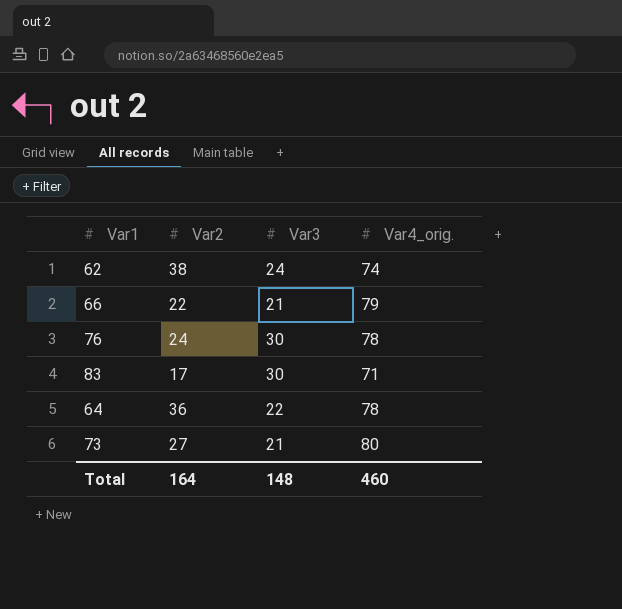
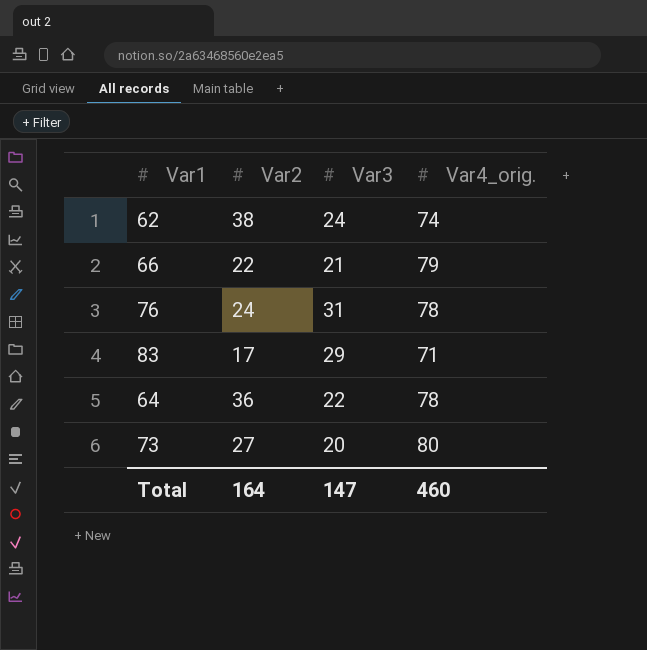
76 | Var3: 30 -> 31
83 | Var3: 30 -> 29
73 | Var3: 21 -> 20
Total | Var3: 148 -> 147

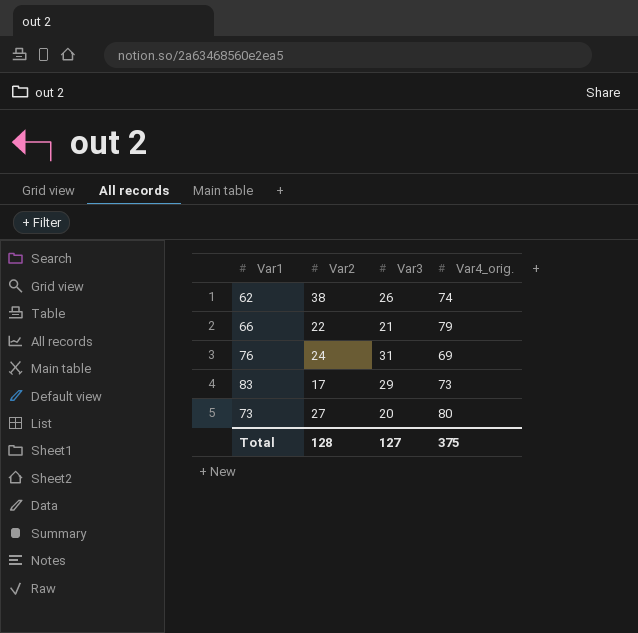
row 64: 36 | 22 | 78 -> none
62 | Var3: 24 -> 26
76 | Var4_orig.: 78 -> 69
83 | Var4_orig.: 71 -> 73
Total | Var2: 164 -> 128
Total | Var3: 147 -> 127
Total | Var4_orig.: 460 -> 375

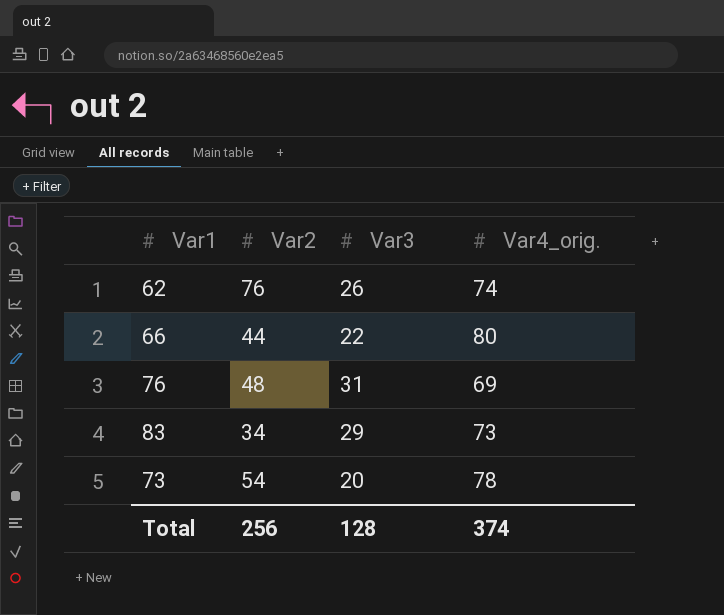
62 | Var2: 38 -> 76
66 | Var2: 22 -> 44
66 | Var3: 21 -> 22
66 | Var4_orig.: 79 -> 80
76 | Var2: 24 -> 48
83 | Var2: 17 -> 34
73 | Var2: 27 -> 54
73 | Var4_orig.: 80 -> 78
Total | Var2: 128 -> 256
Total | Var3: 127 -> 128
Total | Var4_orig.: 375 -> 374

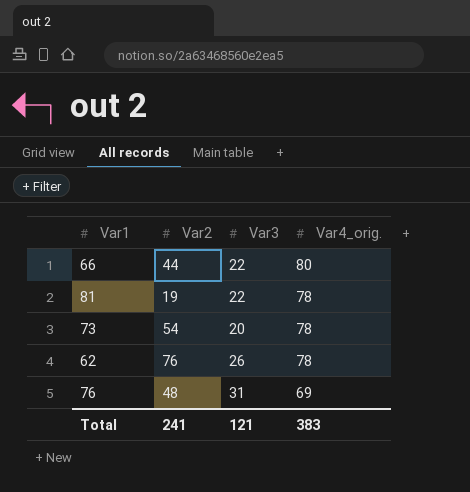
row order: none -> Var4_orig. descending
row 83: 34 | 29 | 73 -> none
row 81: none -> 19 | 22 | 78
62 | Var4_orig.: 74 -> 78
Total | Var2: 256 -> 241
Total | Var3: 128 -> 121
Total | Var4_orig.: 374 -> 383

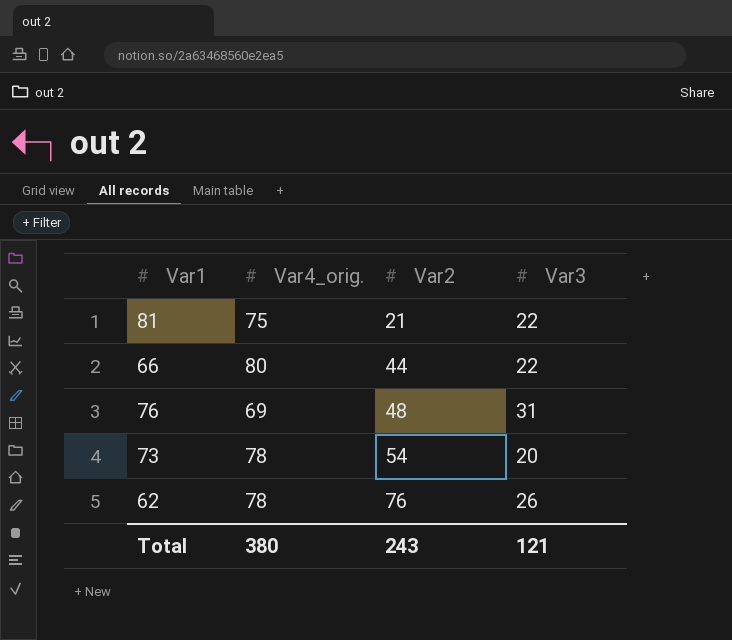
row order: Var4_orig. descending -> Var2 ascending
column Var4_orig. | position: 4 -> 2
81 | Var4_orig.: 78 -> 75
81 | Var2: 19 -> 21
Total | Var4_orig.: 383 -> 380
Total | Var2: 241 -> 243

